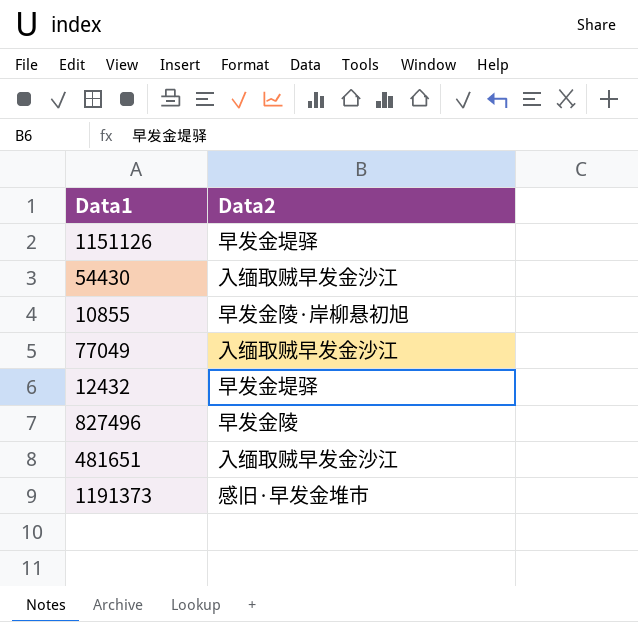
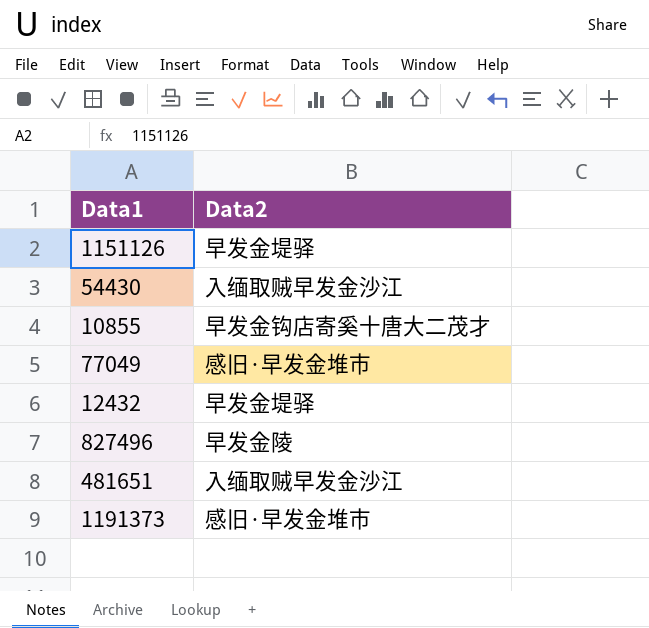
10855 | Data2: 早发金陵·岸柳悬初旭 -> 早发金钩店寄奚十唐大二茂才
77049 | Data2: 入缅取贼早发金沙江 -> 感旧·早发金堆市

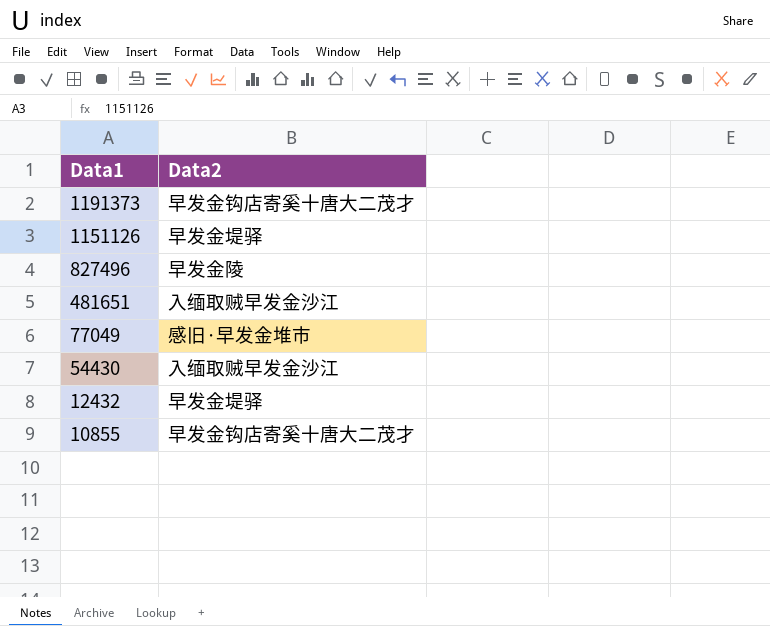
row order: none -> Data1 descending
1191373 | Data2: 感旧·早发金堆市 -> 早发金钩店寄奚十唐大二茂才

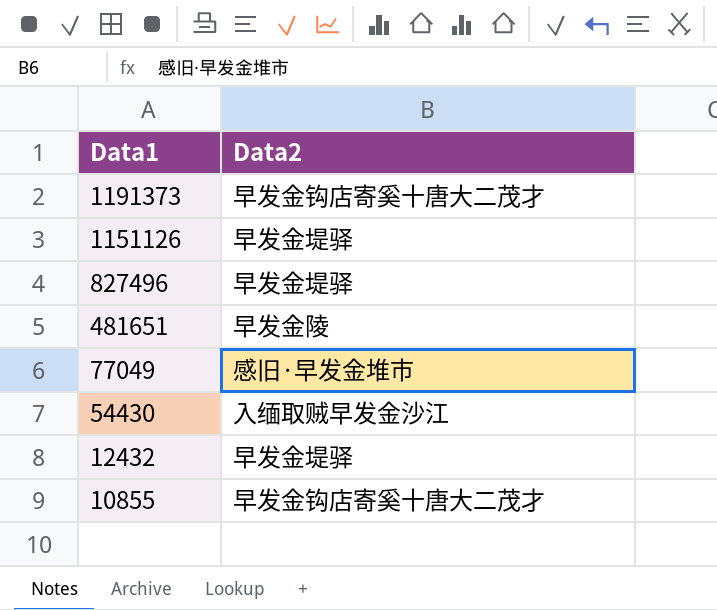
827496 | Data2: 早发金陵 -> 早发金堤驿
481651 | Data2: 入缅取贼早发金沙江 -> 早发金陵

